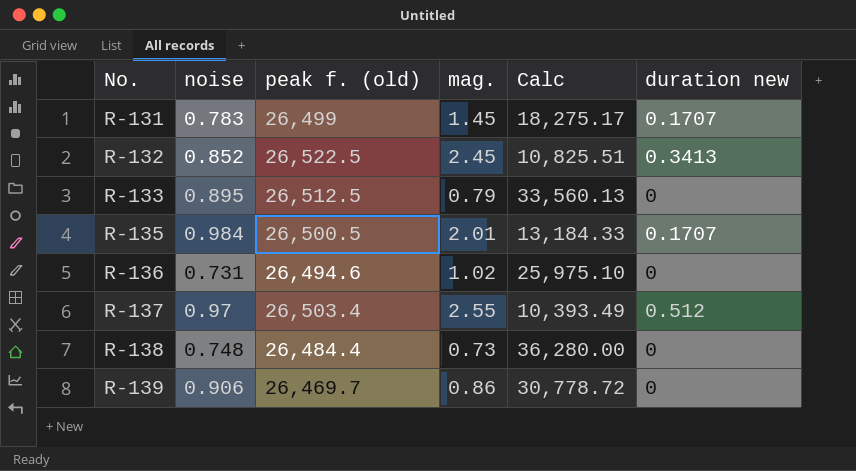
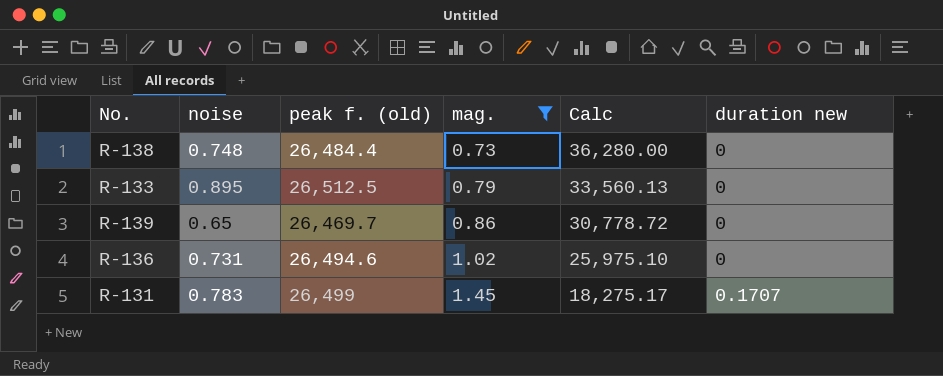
filter: none -> mag. <= 1.45
row order: No. ascending -> mag. ascending
R-139 | noise: 0.906 -> 0.65

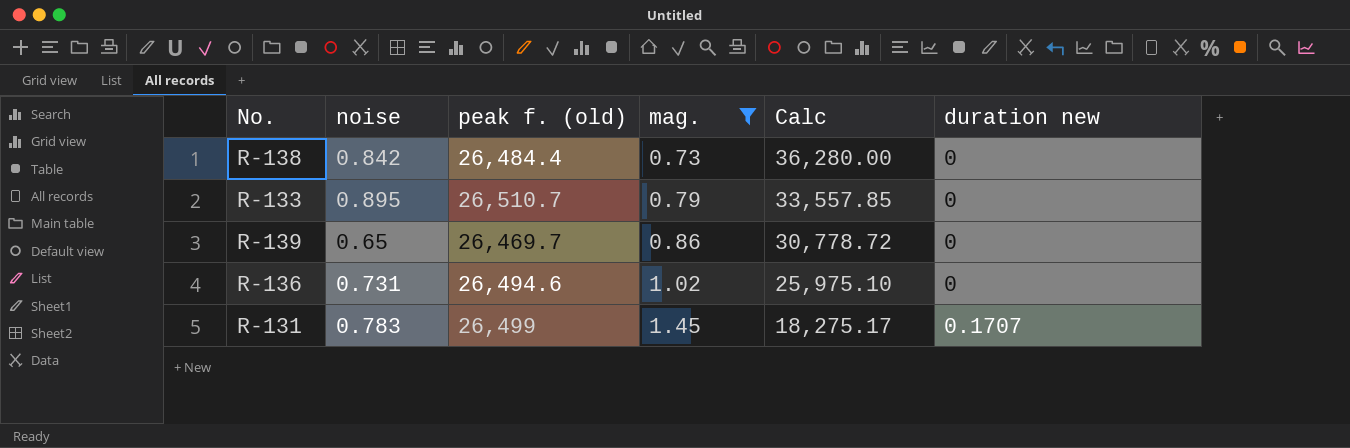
R-138 | noise: 0.748 -> 0.842
R-133 | peak f. (old): 26,512.5 -> 26,510.7
R-133 | Calc: 33,560.13 -> 33,557.85

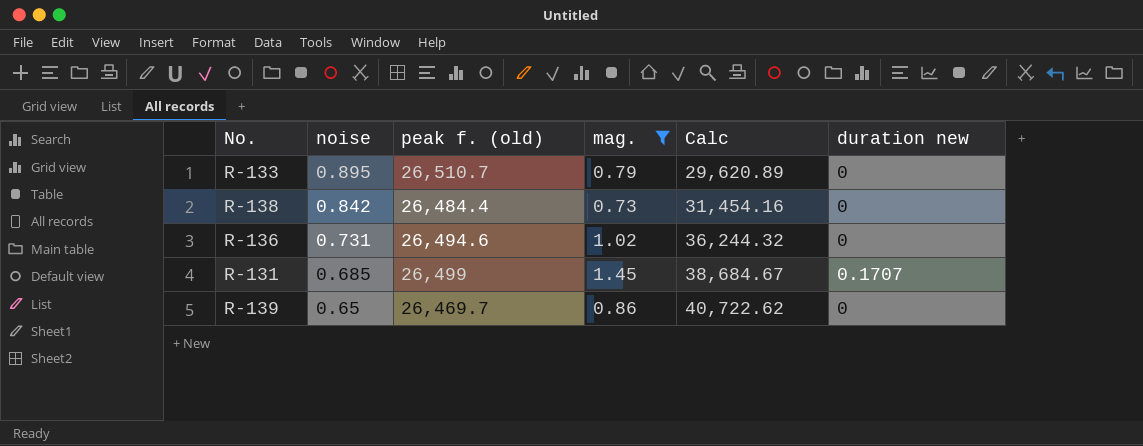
row order: mag. ascending -> noise descending
column Calc | formula: [peak f. (old)] / [mag.] -> [peak f. (old)] / [noise]
R-131 | noise: 0.783 -> 0.685

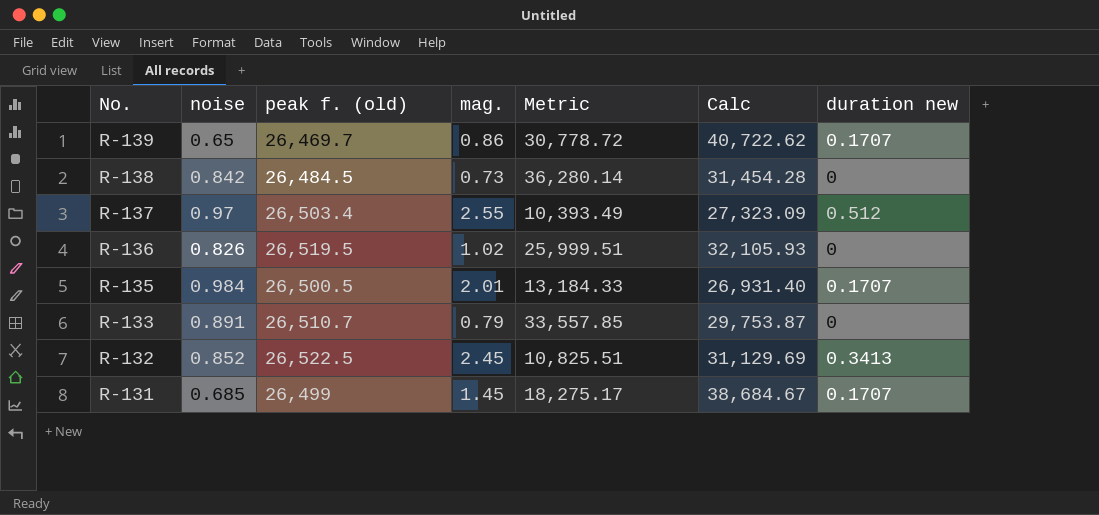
filter: mag. <= 1.45 -> none
row order: noise descending -> No. descending
column Metric | formula: none -> [peak f. (old)] / [mag.]
R-139 | duration new: 0 -> 0.1707
R-138 | peak f. (old): 26,484.4 -> 26,484.5
R-138 | Calc: 31,454.16 -> 31,454.28
R-136 | noise: 0.731 -> 0.826
R-136 | peak f. (old): 26,494.6 -> 26,519.5
R-136 | Calc: 36,244.32 -> 32,105.93
R-133 | noise: 0.895 -> 0.891
R-133 | Calc: 29,620.89 -> 29,753.87

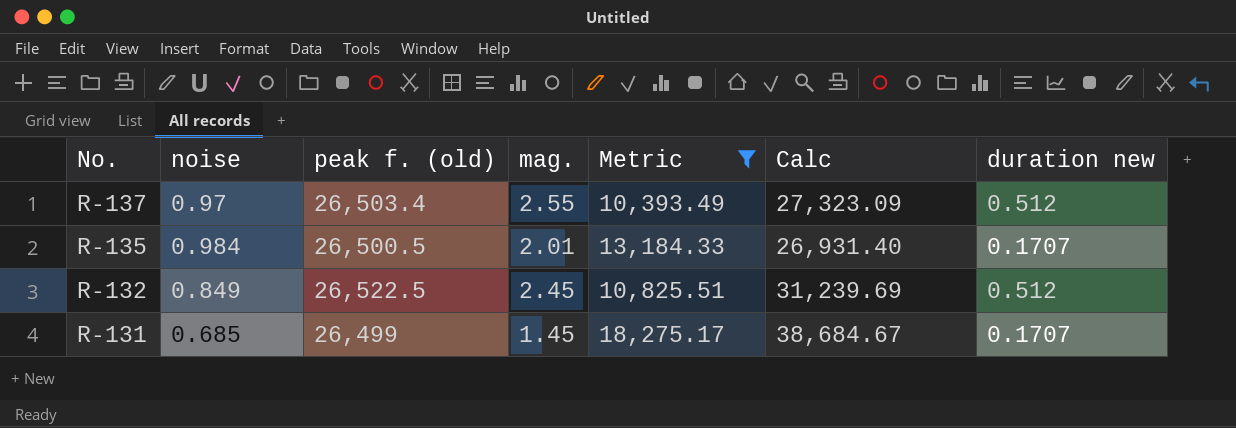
filter: none -> Metric <= 18,275.17
R-132 | noise: 0.852 -> 0.849
R-132 | Calc: 31,129.69 -> 31,239.69
R-132 | duration new: 0.3413 -> 0.512

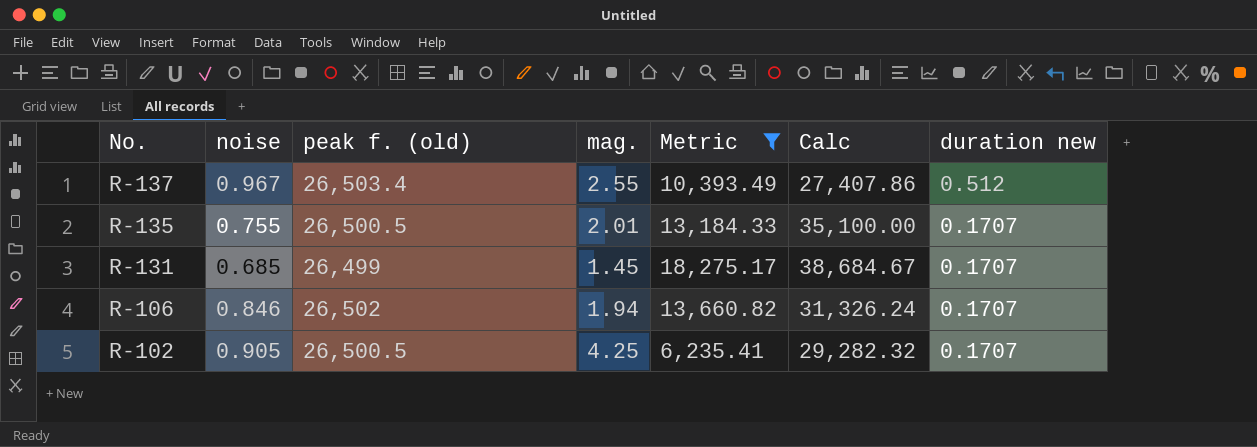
row R-132: 0.849 | 26,522.5 | 2.45 | 10,825.51 | 31,239.69 | 0.512 -> none
R-137 | noise: 0.97 -> 0.967
R-137 | Calc: 27,323.09 -> 27,407.86
R-135 | noise: 0.984 -> 0.755
R-135 | Calc: 26,931.40 -> 35,100.00
row R-106: none -> 0.846 | 26,502 | 1.94 | 13,660.82 | 31,326.24 | 0.1707
row R-102: none -> 0.905 | 26,500.5 | 4.25 | 6,235.41 | 29,282.32 | 0.1707

